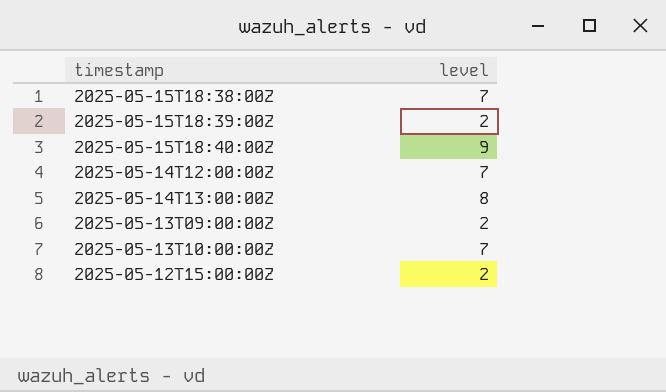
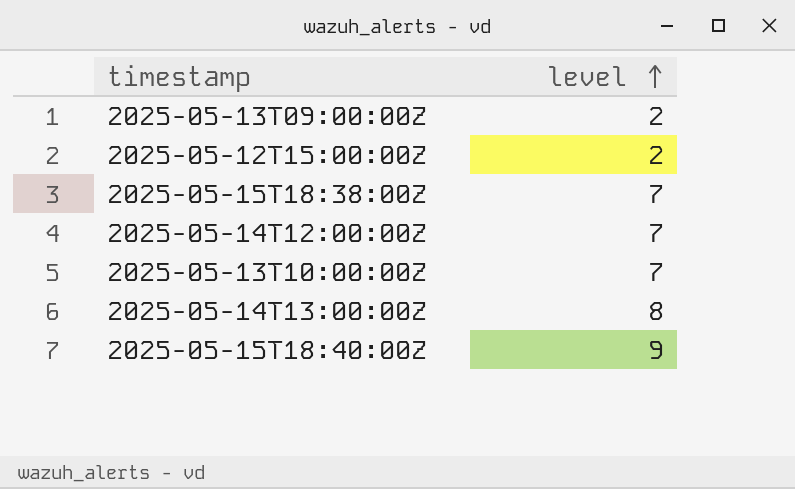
row order: none -> level ascending
row 2025-05-15T18:39:00Z: 2 -> none

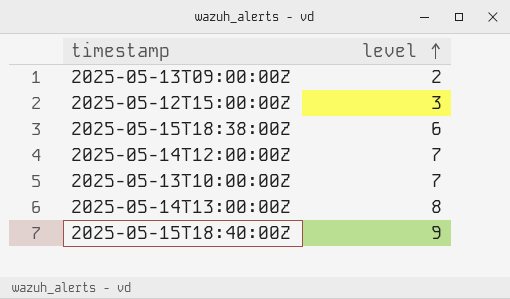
2025-05-12T15:00:00Z | level: 2 -> 3
2025-05-15T18:38:00Z | level: 7 -> 6

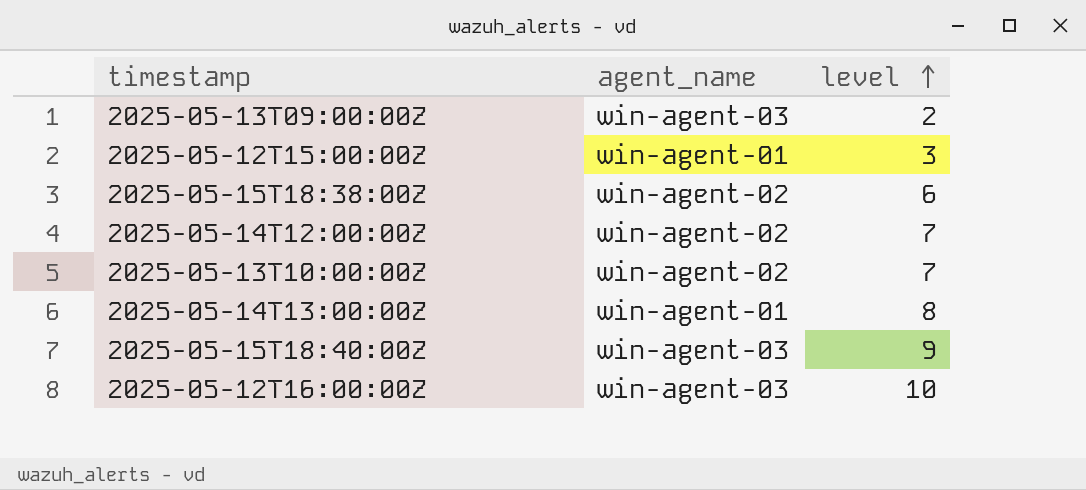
column agent_name | position: none -> 2
row 2025-05-12T16:00:00Z: none -> win-agent-03 | 10

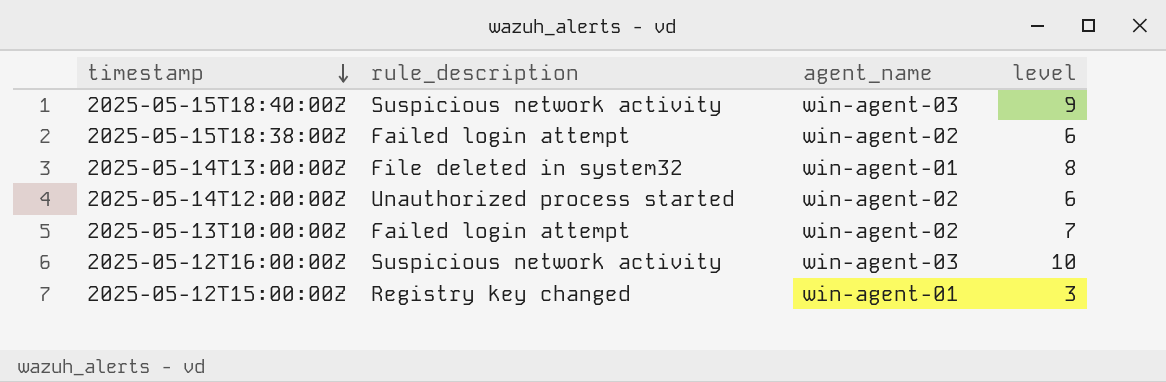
row order: level ascending -> timestamp descending
column rule_description | position: none -> 2
row 2025-05-13T09:00:00Z: win-agent-03 | 2 -> none
2025-05-14T12:00:00Z | level: 7 -> 6

